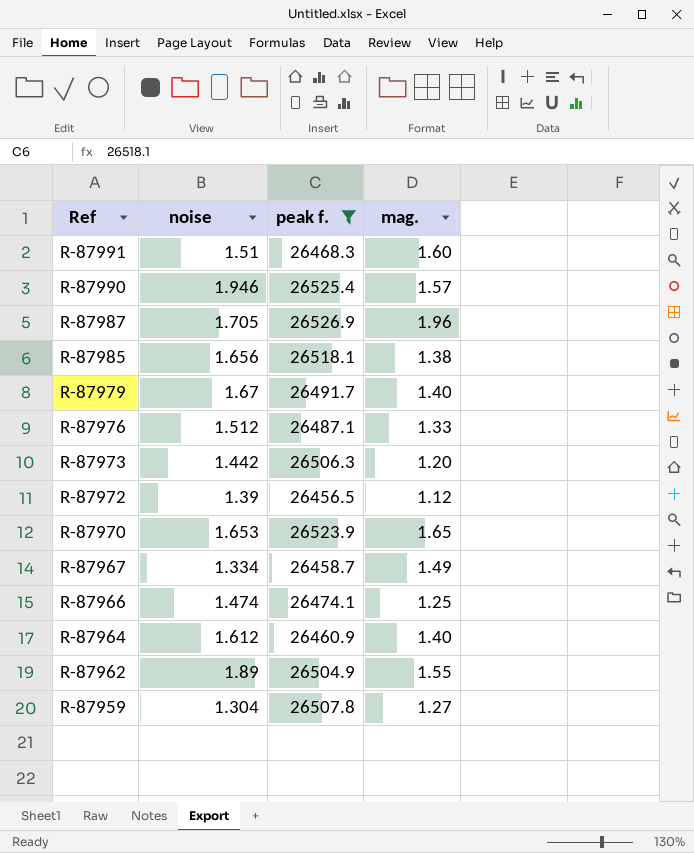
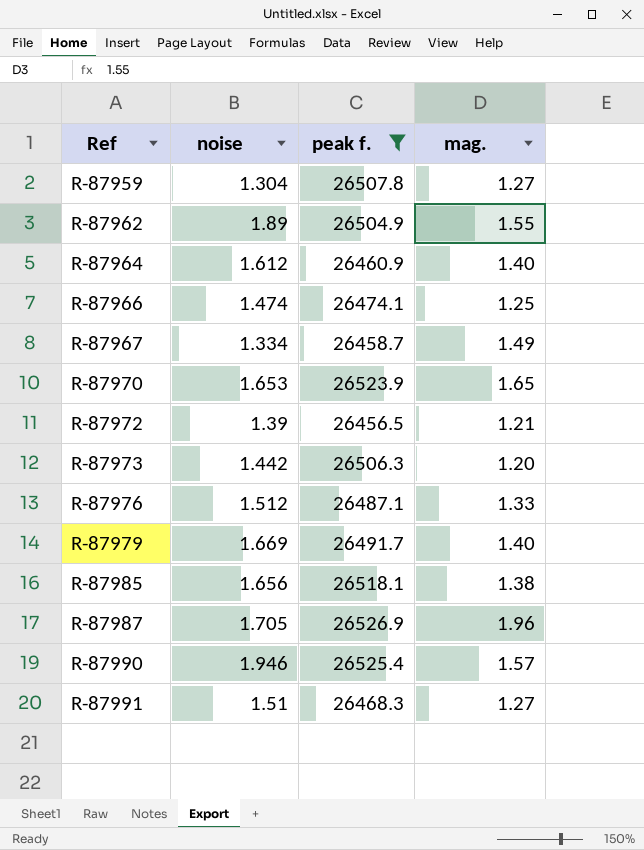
row order: Ref descending -> Ref ascending
R-87972 | mag.: 1.12 -> 1.21
R-87979 | noise: 1.67 -> 1.669
R-87991 | mag.: 1.60 -> 1.27

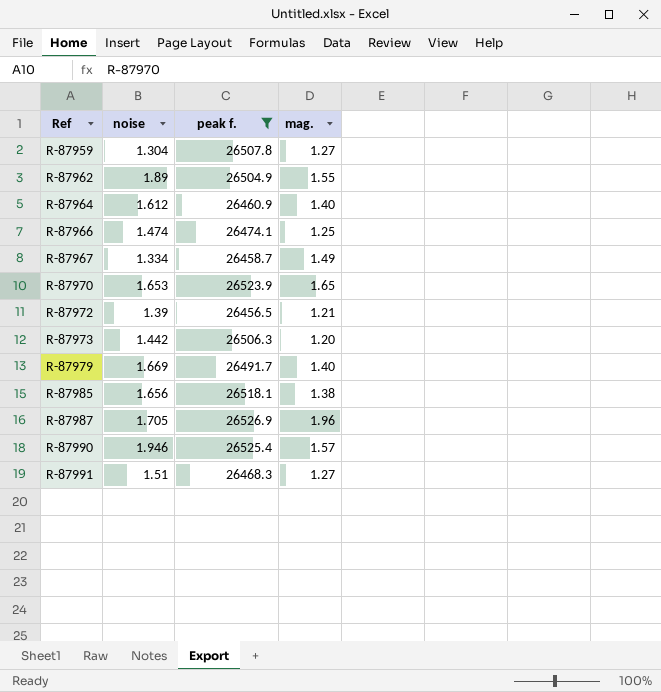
row R-87976: 1.512 | 26487.1 | 1.33 -> none

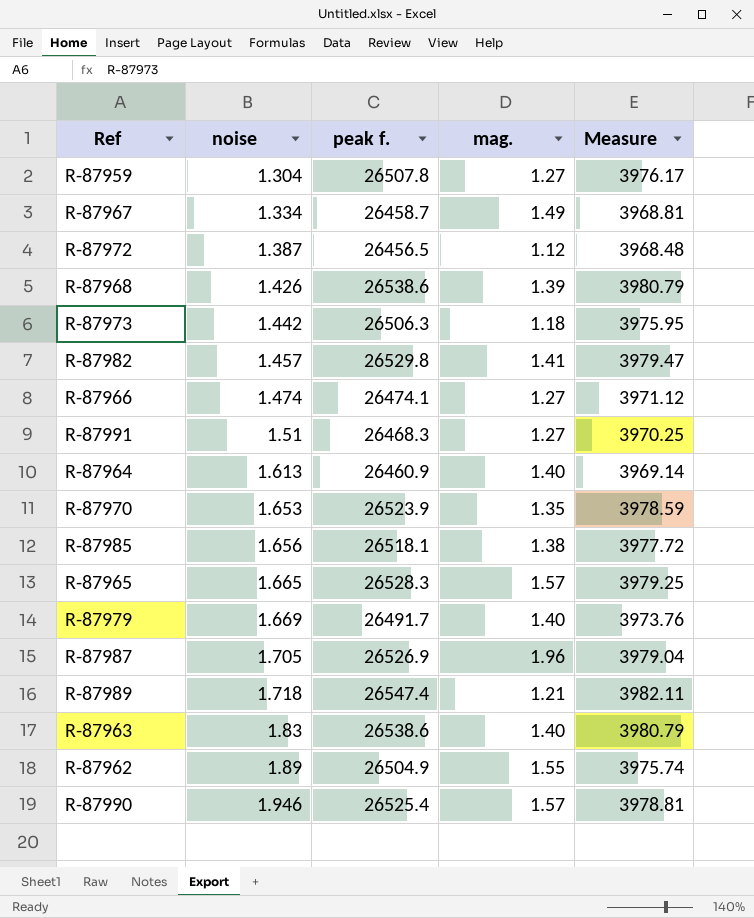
filter: peak f. <= 26526.9 -> none
row order: Ref ascending -> noise ascending
column Measure | formula: none -> [peak f.] * 0.15
R-87972 | noise: 1.39 -> 1.387
R-87972 | mag.: 1.21 -> 1.12
R-87973 | mag.: 1.20 -> 1.18
R-87966 | mag.: 1.25 -> 1.27
R-87964 | noise: 1.612 -> 1.613
R-87970 | mag.: 1.65 -> 1.35

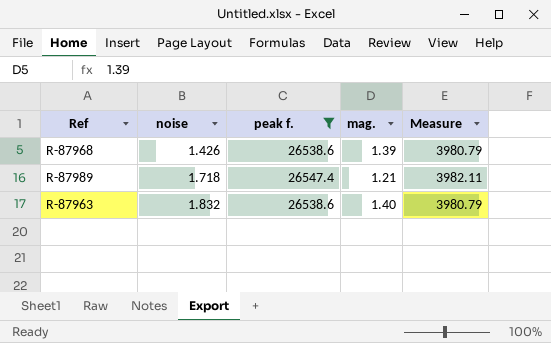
filter: none -> peak f. >= 26538.6
R-87963 | noise: 1.83 -> 1.832

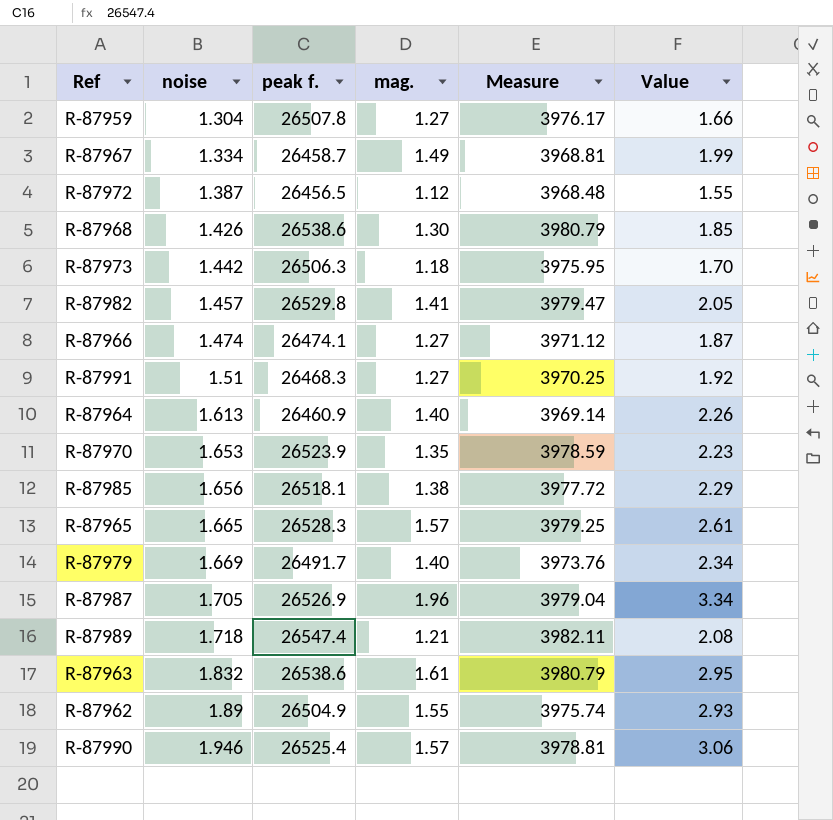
filter: peak f. >= 26538.6 -> none
column Value | formula: none -> [noise] * [mag.]
R-87968 | mag.: 1.39 -> 1.30
R-87963 | mag.: 1.40 -> 1.61

